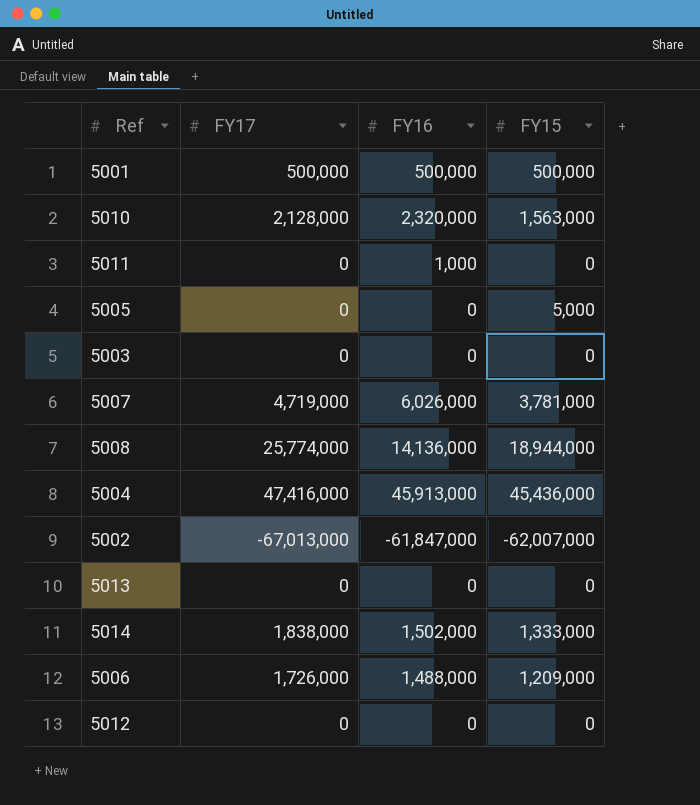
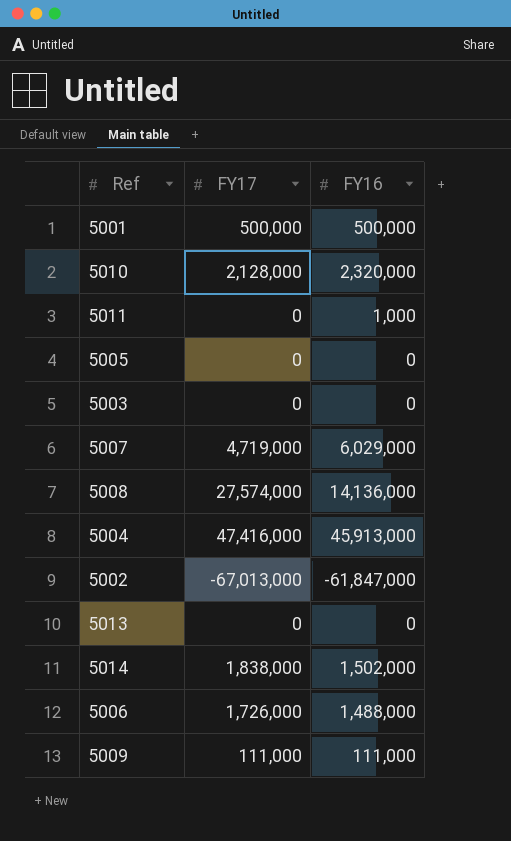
column FY15 | position: 4 -> none
row 5012: 0 | 0 | 0 -> none
5007 | FY16: 6,026,000 -> 6,029,000
5008 | FY17: 25,774,000 -> 27,574,000
row 5009: none -> 111,000 | 111,000

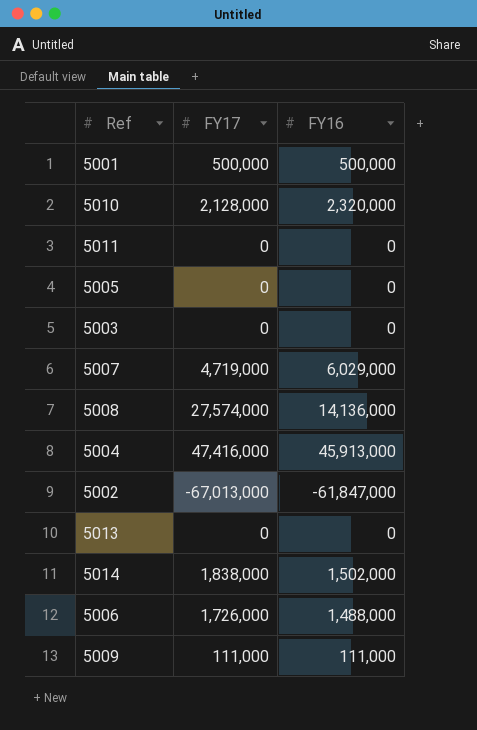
5011 | FY16: 1,000 -> 0

